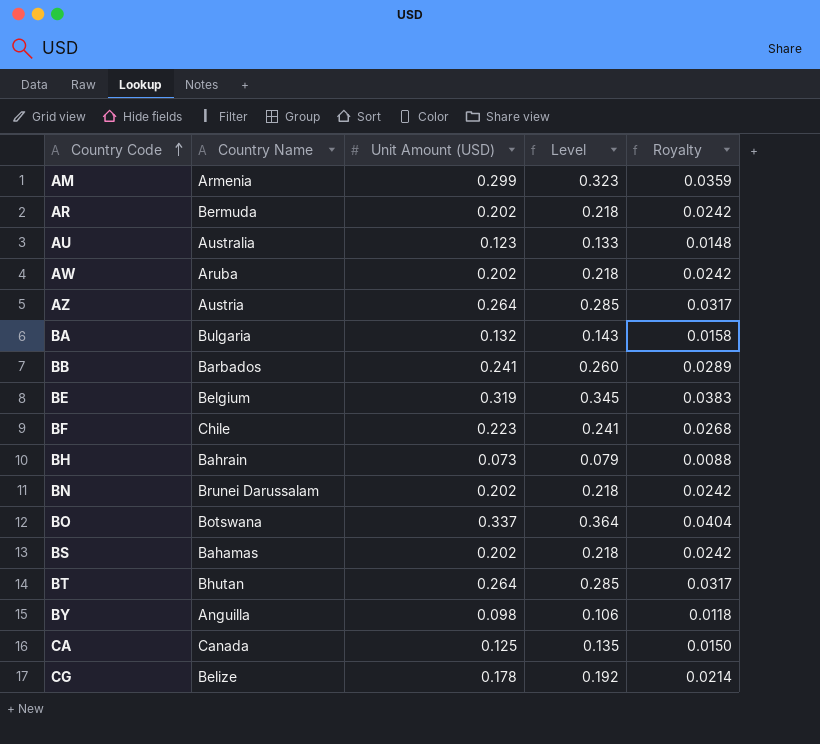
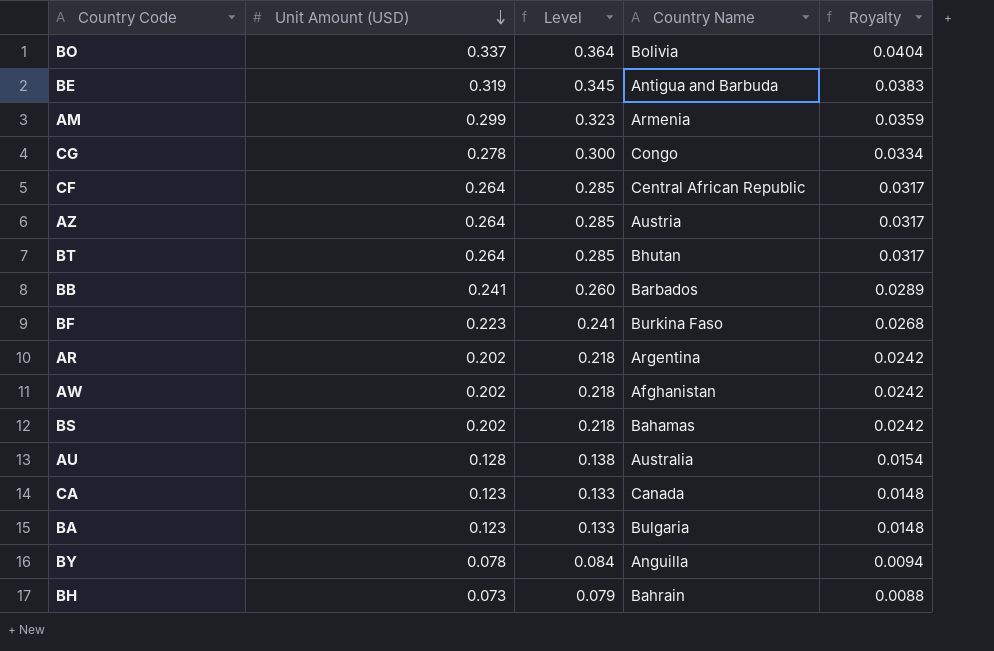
row order: Country Code ascending -> Unit Amount (USD) descending
column Country Name | position: 2 -> 4
row BN: Brunei Darussalam | 0.202 | 0.218 | 0.0242 -> none
BO | Country Name: Botswana -> Bolivia
BE | Country Name: Belgium -> Antigua and Barbuda
CG | Unit Amount (USD): 0.178 -> 0.278
CG | Level: 0.192 -> 0.300
CG | Country Name: Belize -> Congo
CG | Royalty: 0.0214 -> 0.0334
row CF: none -> 0.264 | 0.285 | Central African Republic | 0.0317
BF | Country Name: Chile -> Burkina Faso
AR | Country Name: Bermuda -> Argentina
AW | Country Name: Aruba -> Afghanistan
AU | Unit Amount (USD): 0.123 -> 0.128
AU | Level: 0.133 -> 0.138
AU | Royalty: 0.0148 -> 0.0154
CA | Unit Amount (USD): 0.125 -> 0.123
CA | Level: 0.135 -> 0.133
CA | Royalty: 0.0150 -> 0.0148
BA | Unit Amount (USD): 0.132 -> 0.123
BA | Level: 0.143 -> 0.133
BA | Royalty: 0.0158 -> 0.0148
BY | Unit Amount (USD): 0.098 -> 0.078
BY | Level: 0.106 -> 0.084
BY | Royalty: 0.0118 -> 0.0094

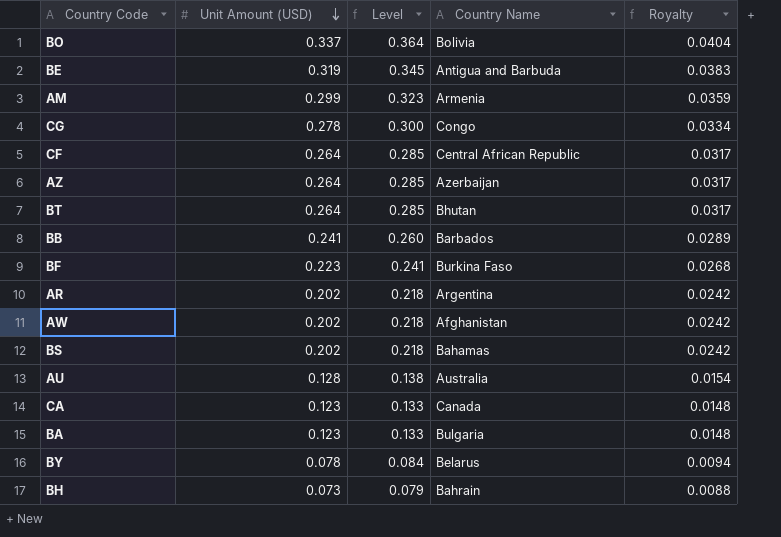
AZ | Country Name: Austria -> Azerbaijan
BY | Country Name: Anguilla -> Belarus

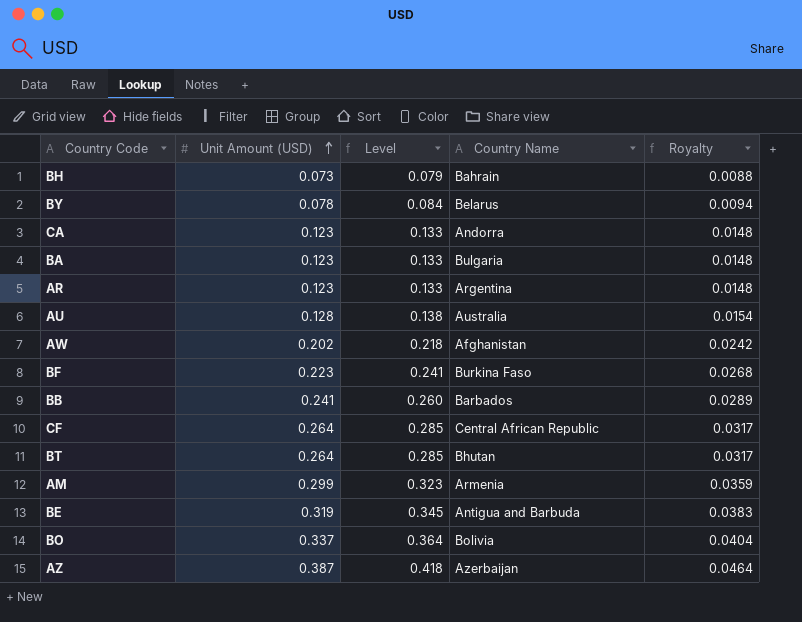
row order: Unit Amount (USD) descending -> Unit Amount (USD) ascending
row CG: 0.278 | 0.300 | Congo | 0.0334 -> none
row BS: 0.202 | 0.218 | Bahamas | 0.0242 -> none
CA | Country Name: Canada -> Andorra
AR | Unit Amount (USD): 0.202 -> 0.123
AR | Level: 0.218 -> 0.133
AR | Royalty: 0.0242 -> 0.0148
AZ | Unit Amount (USD): 0.264 -> 0.387
AZ | Level: 0.285 -> 0.418
AZ | Royalty: 0.0317 -> 0.0464

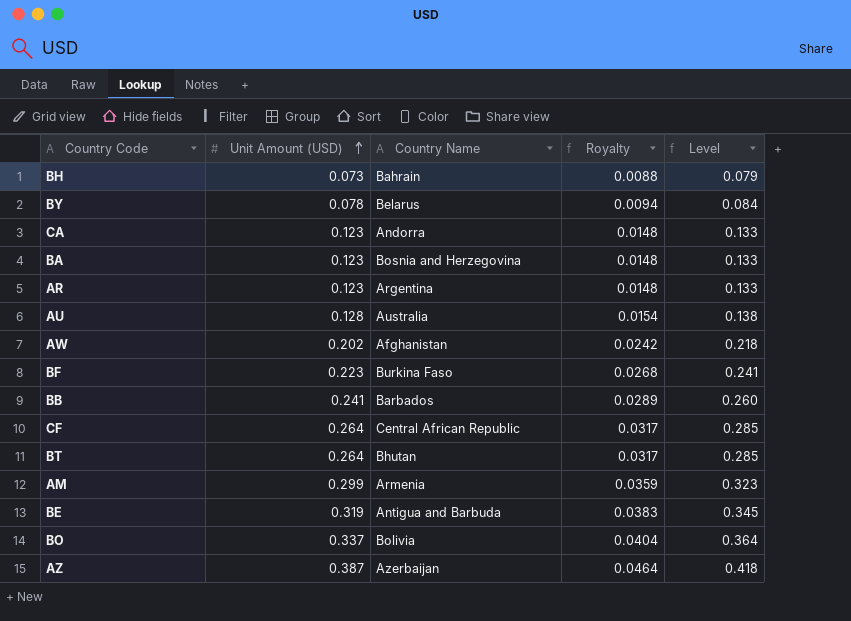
column Level | position: 3 -> 5
BA | Country Name: Bulgaria -> Bosnia and Herzegovina

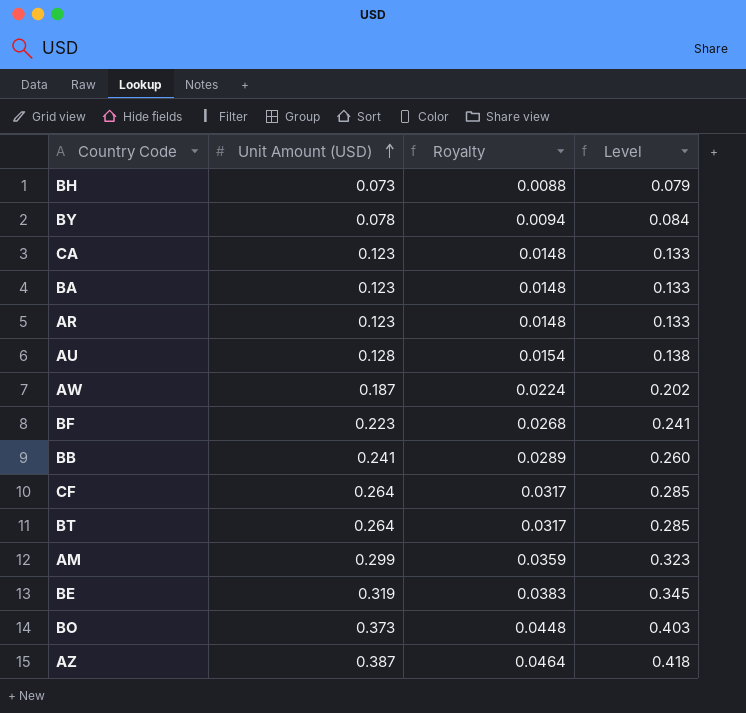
column Country Name | position: 3 -> none
AW | Unit Amount (USD): 0.202 -> 0.187
AW | Royalty: 0.0242 -> 0.0224
AW | Level: 0.218 -> 0.202
BO | Unit Amount (USD): 0.337 -> 0.373
BO | Royalty: 0.0404 -> 0.0448
BO | Level: 0.364 -> 0.403

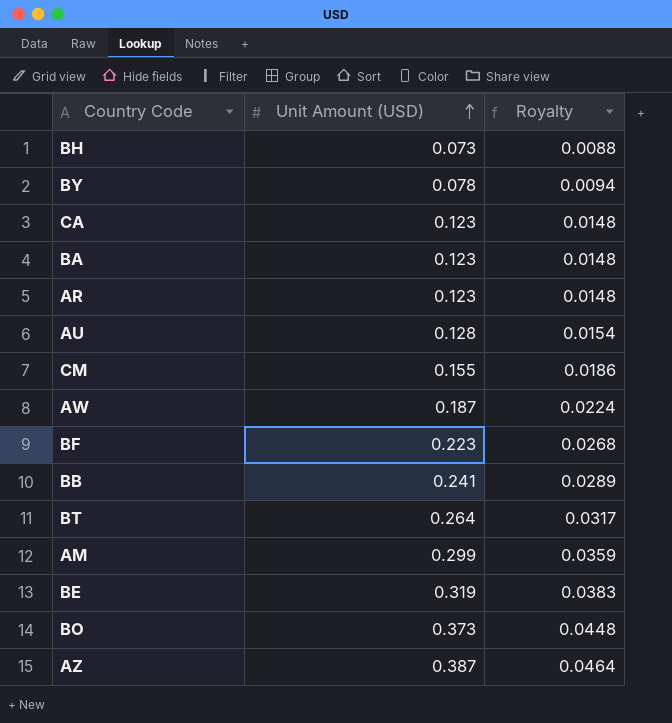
column Level | formula: [Unit Amount (USD)] * 1.08 -> none
row CF: 0.264 | 0.0317 | 0.285 -> none
row CM: none -> 0.155 | 0.0186

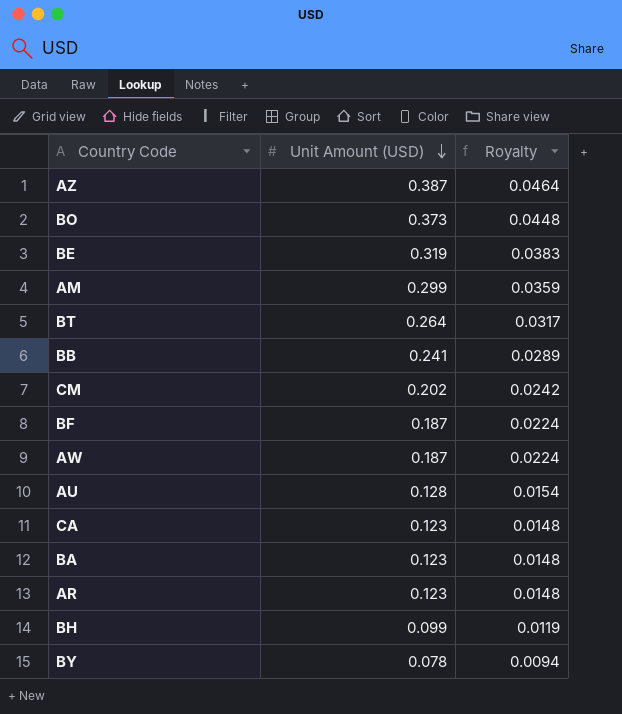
row order: Unit Amount (USD) ascending -> Unit Amount (USD) descending
CM | Unit Amount (USD): 0.155 -> 0.202
CM | Royalty: 0.0186 -> 0.0242
BF | Unit Amount (USD): 0.223 -> 0.187
BF | Royalty: 0.0268 -> 0.0224
BH | Unit Amount (USD): 0.073 -> 0.099
BH | Royalty: 0.0088 -> 0.0119

